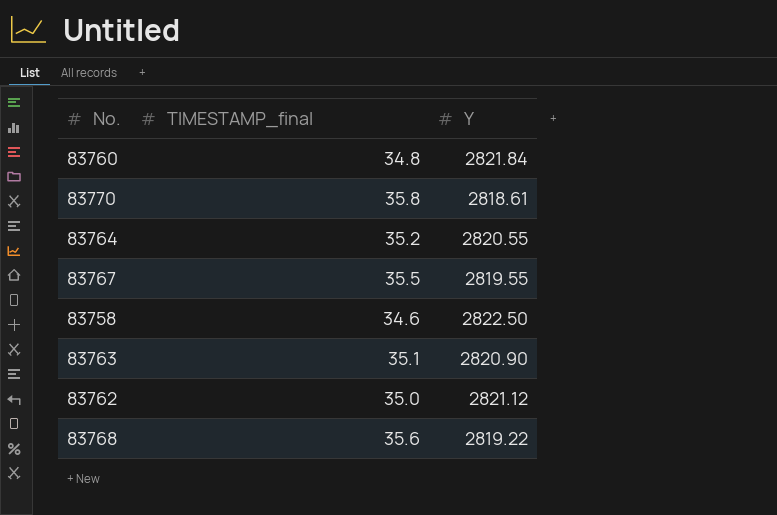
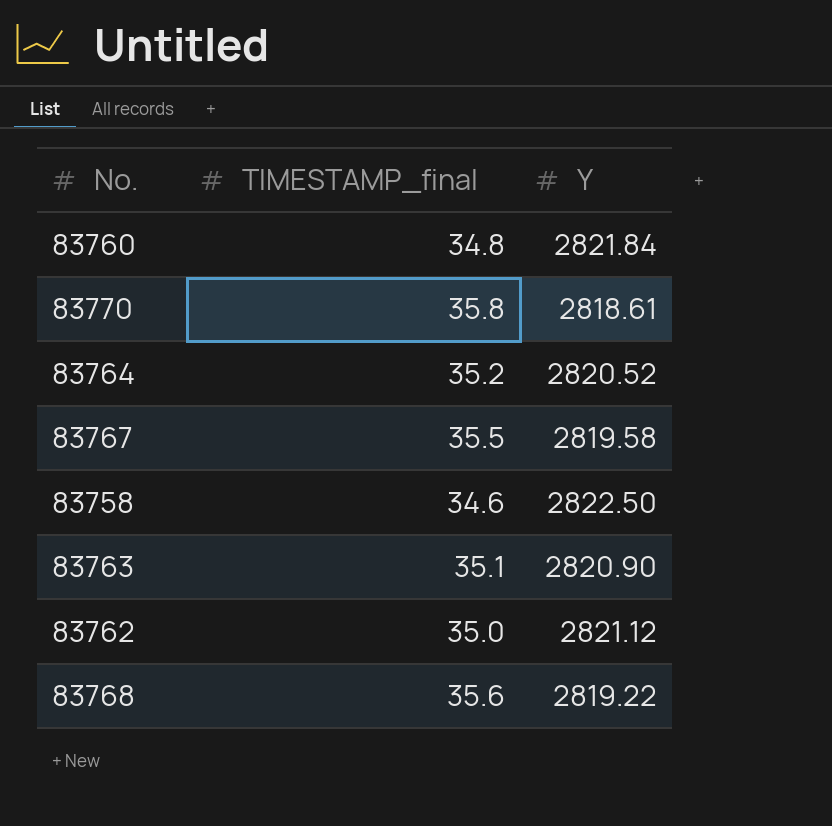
83764 | Y: 2820.55 -> 2820.52
83767 | Y: 2819.55 -> 2819.58

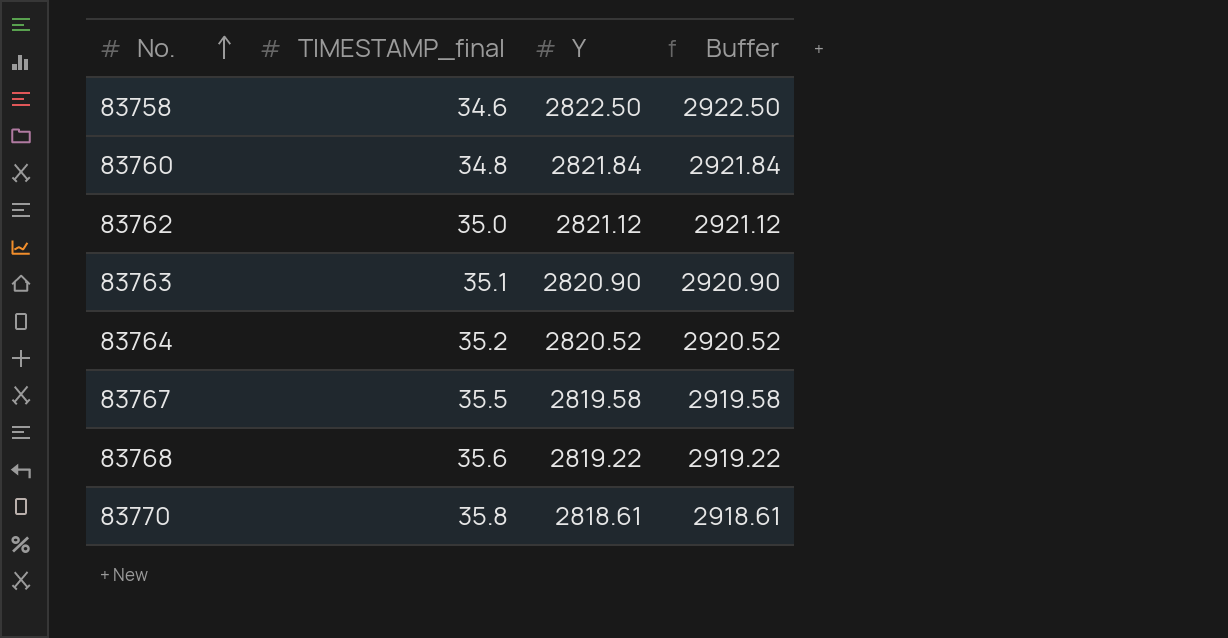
row order: none -> No. ascending
column Buffer | formula: none -> [Y] + 100

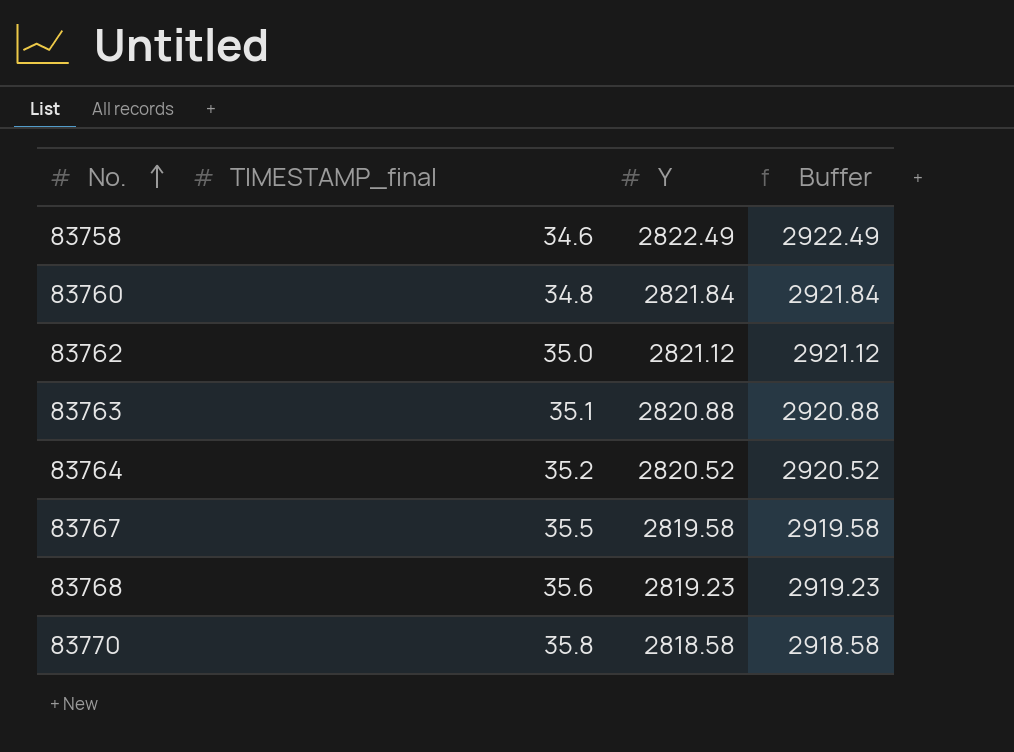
83758 | Y: 2822.50 -> 2822.49
83758 | Buffer: 2922.50 -> 2922.49
83763 | Y: 2820.90 -> 2820.88
83763 | Buffer: 2920.90 -> 2920.88
83768 | Y: 2819.22 -> 2819.23
83768 | Buffer: 2919.22 -> 2919.23
83770 | Y: 2818.61 -> 2818.58
83770 | Buffer: 2918.61 -> 2918.58

